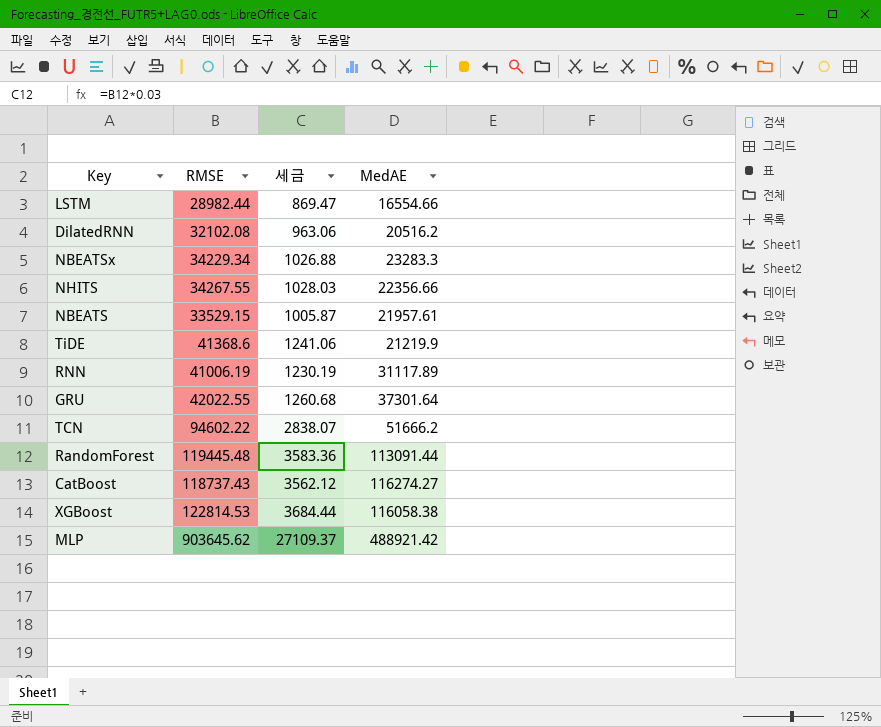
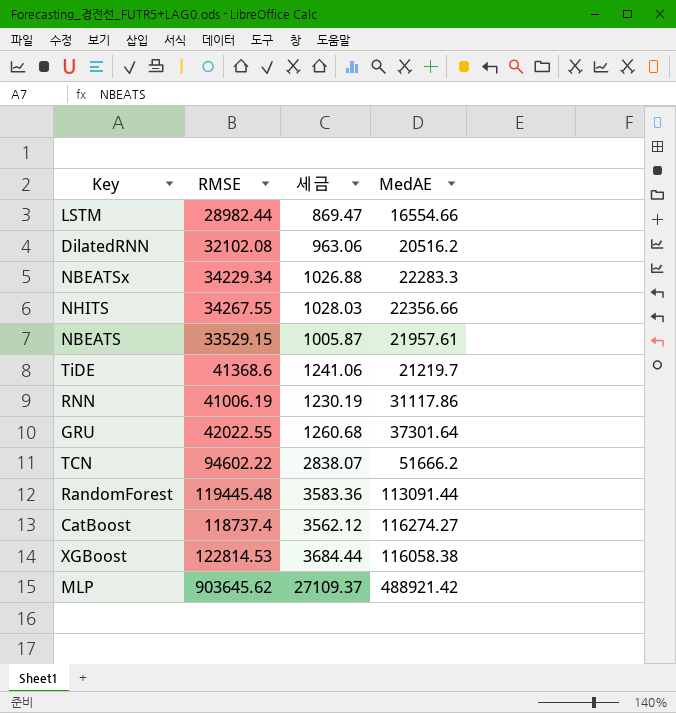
NBEATSx | MedAE: 23283.3 -> 22283.3
TiDE | MedAE: 21219.9 -> 21219.7
RNN | MedAE: 31117.89 -> 31117.86
CatBoost | RMSE: 118737.43 -> 118737.4

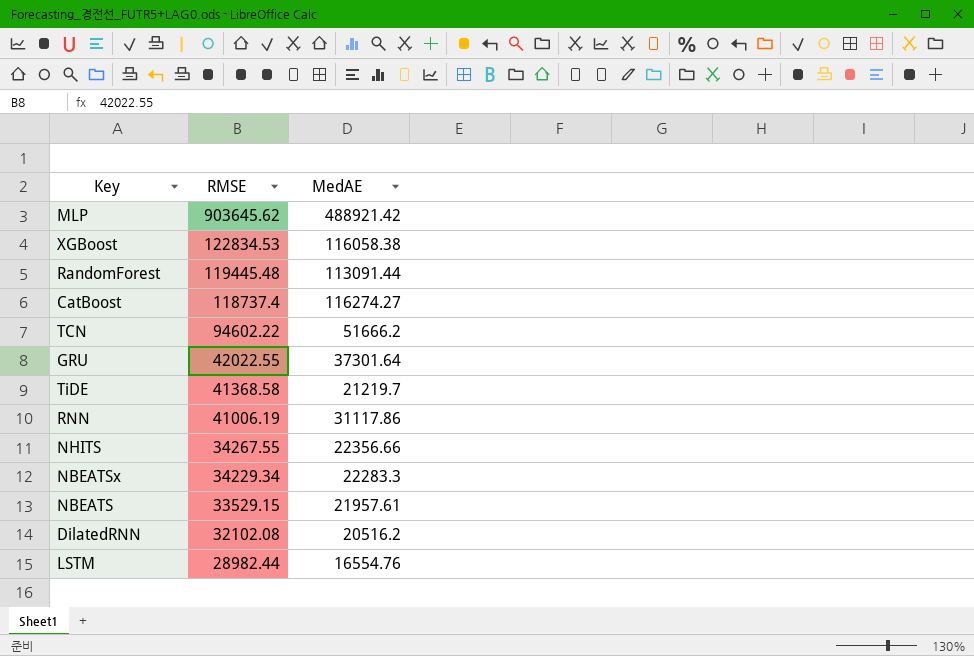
row order: none -> RMSE descending
column 세금 | formula: [RMSE] * 0.03 -> none
XGBoost | RMSE: 122814.53 -> 122834.53
TiDE | RMSE: 41368.6 -> 41368.58
LSTM | MedAE: 16554.66 -> 16554.76

